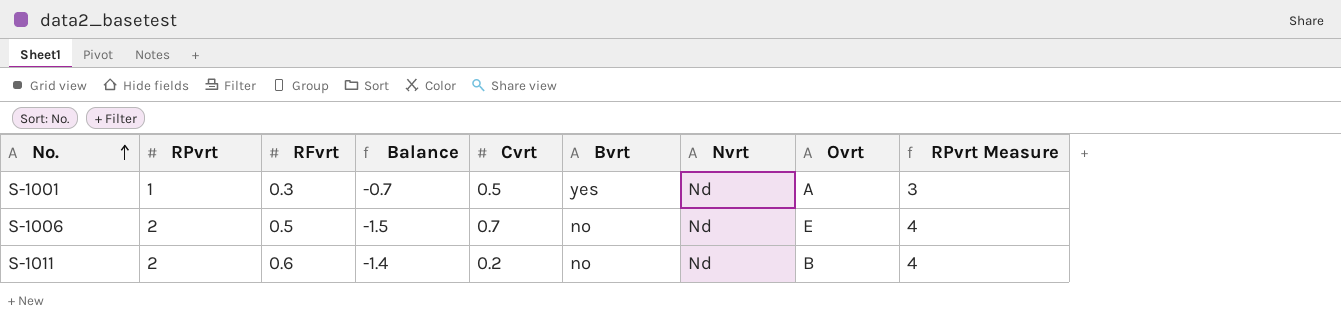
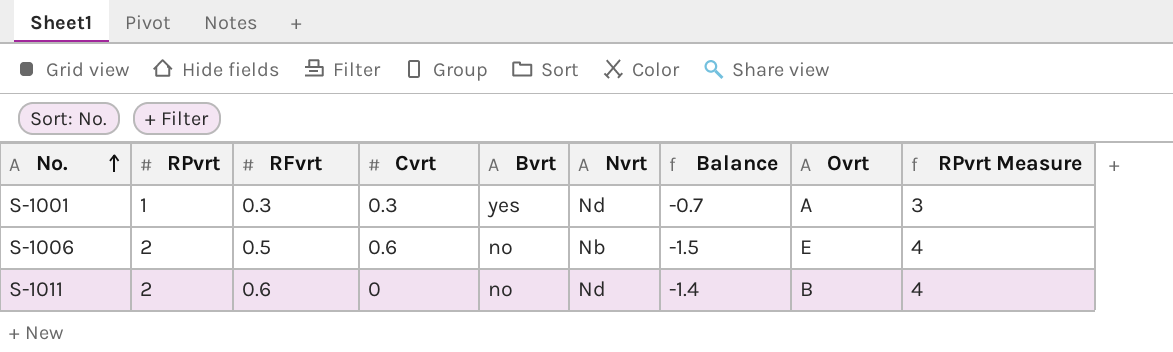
column Balance | position: 4 -> 7
S-1001 | Cvrt: 0.5 -> 0.3
S-1006 | Cvrt: 0.7 -> 0.6
S-1006 | Nvrt: Nd -> Nb
S-1011 | Cvrt: 0.2 -> 0

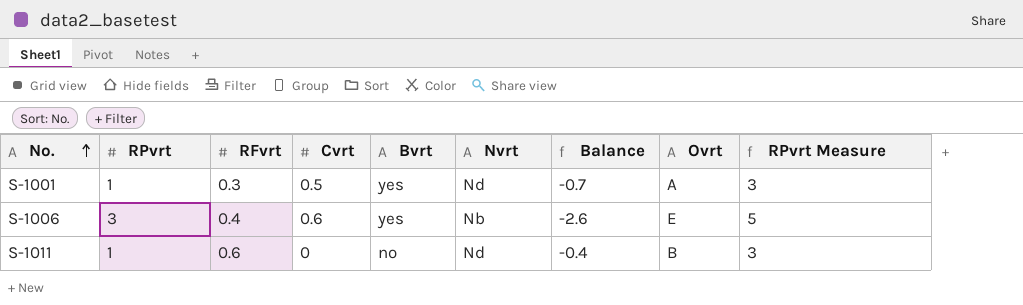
S-1001 | Cvrt: 0.3 -> 0.5
S-1006 | RPvrt: 2 -> 3
S-1006 | RFvrt: 0.5 -> 0.4
S-1006 | Bvrt: no -> yes
S-1006 | Balance: -1.5 -> -2.6
S-1006 | RPvrt Measure: 4 -> 5
S-1011 | RPvrt: 2 -> 1
S-1011 | Balance: -1.4 -> -0.4
S-1011 | RPvrt Measure: 4 -> 3

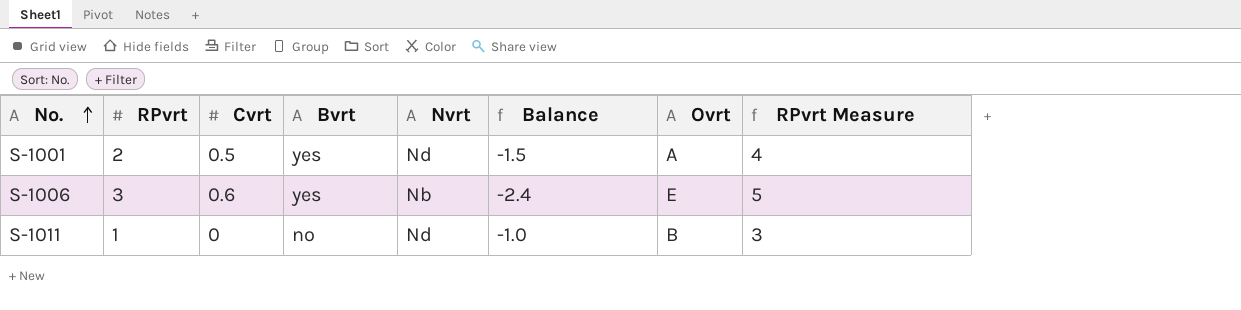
column RFvrt | position: 3 -> none
column Balance | formula: [RFvrt] - [RPvrt] -> [Cvrt] - [RPvrt]
S-1001 | RPvrt: 1 -> 2
S-1001 | RPvrt Measure: 3 -> 4

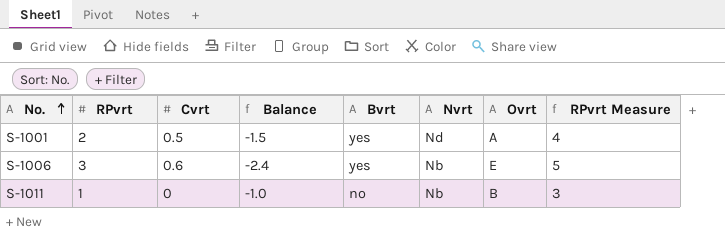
column Balance | position: 6 -> 4
S-1011 | Nvrt: Nd -> Nb

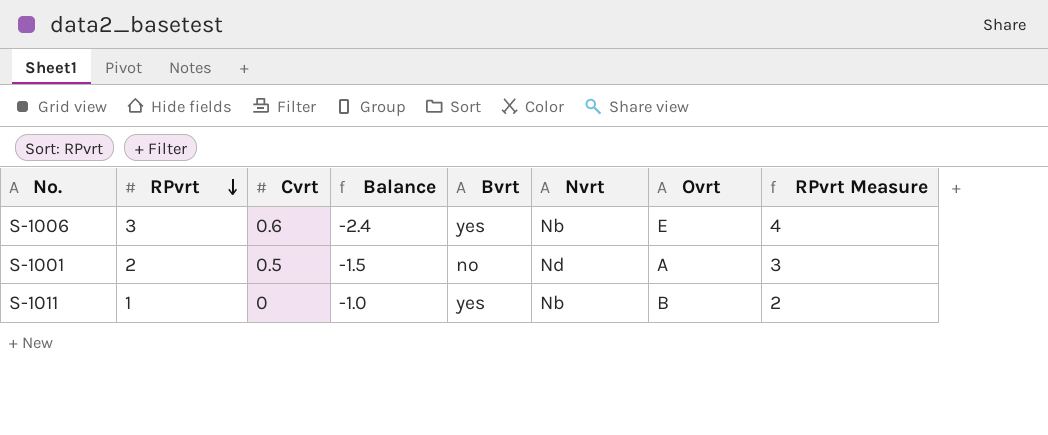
row order: No. ascending -> RPvrt descending
column RPvrt Measure | formula: [RPvrt] + 2 -> [RPvrt] + 1
S-1001 | Bvrt: yes -> no
S-1011 | Bvrt: no -> yes

